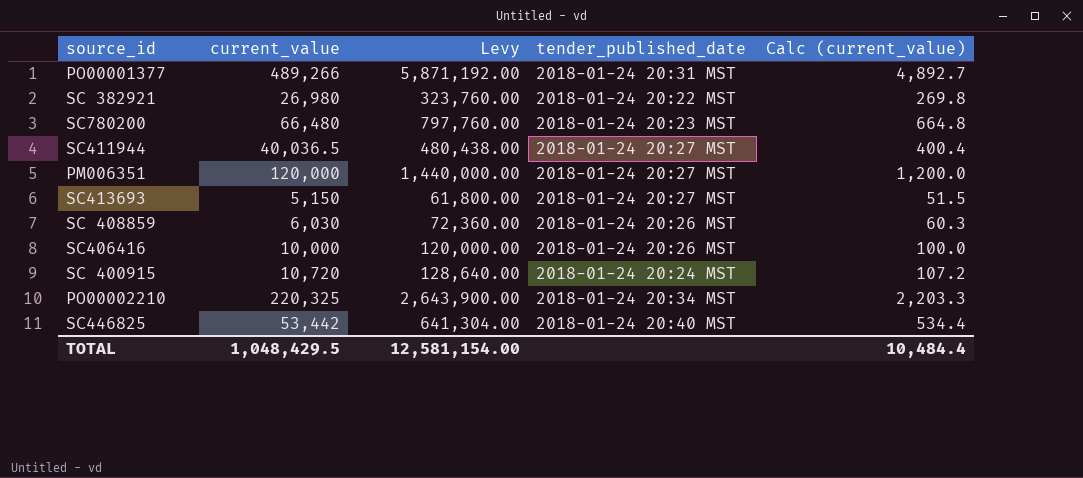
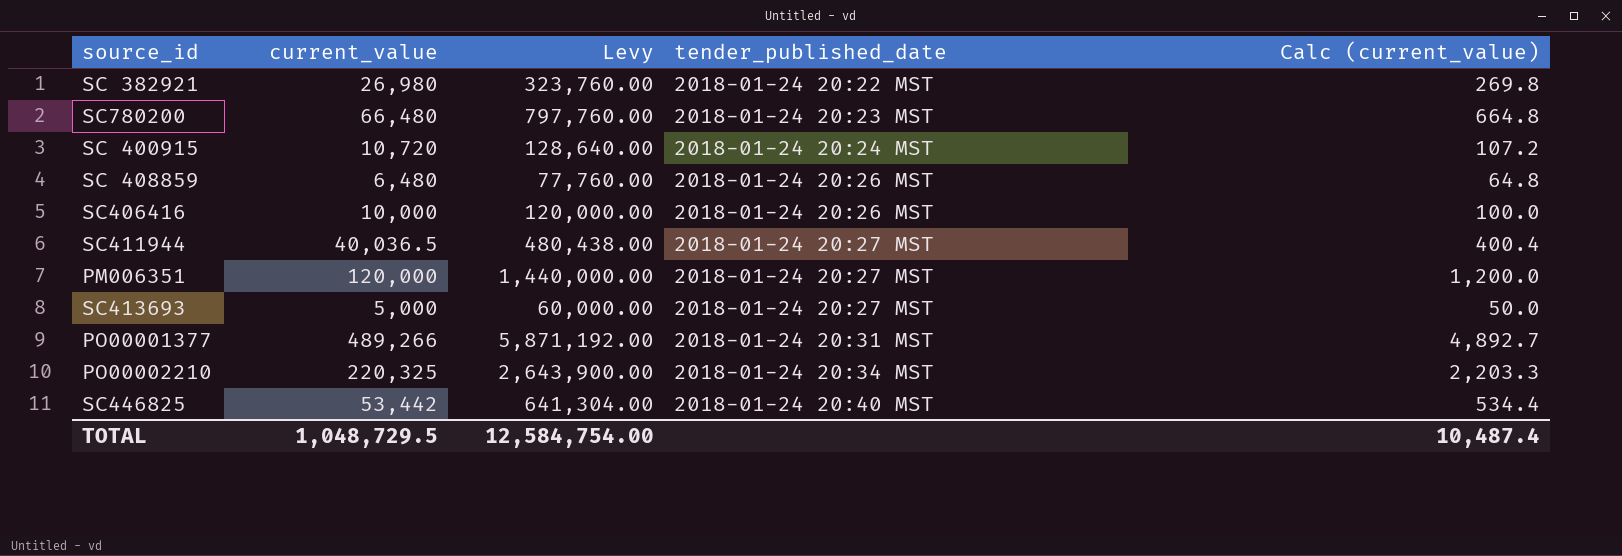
row order: none -> tender_published_date ascending
SC 408859 | current_value: 6,030 -> 6,480
SC 408859 | Levy: 72,360.00 -> 77,760.00
SC 408859 | Calc (current_value): 60.3 -> 64.8
SC413693 | current_value: 5,150 -> 5,000
SC413693 | Levy: 61,800.00 -> 60,000.00
SC413693 | Calc (current_value): 51.5 -> 50.0
TOTAL | current_value: 1,048,429.5 -> 1,048,729.5
TOTAL | Levy: 12,581,154.00 -> 12,584,754.00
TOTAL | Calc (current_value): 10,484.4 -> 10,487.4

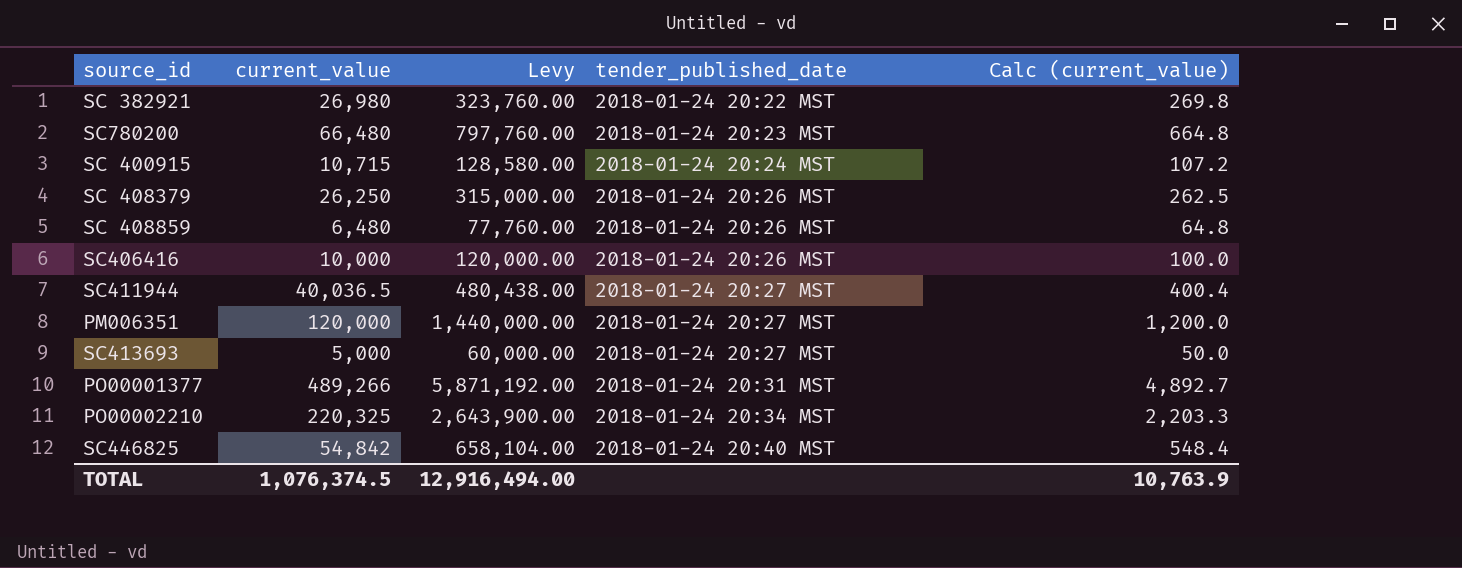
SC 400915 | current_value: 10,720 -> 10,715
SC 400915 | Levy: 128,640.00 -> 128,580.00
row SC 408379: none -> 26,250 | 315,000.00 | 2018-01-24 20:26 MST | 262.5
SC446825 | current_value: 53,442 -> 54,842
SC446825 | Levy: 641,304.00 -> 658,104.00
SC446825 | Calc (current_value): 534.4 -> 548.4
TOTAL | current_value: 1,048,729.5 -> 1,076,374.5
TOTAL | Levy: 12,584,754.00 -> 12,916,494.00
TOTAL | Calc (current_value): 10,487.4 -> 10,763.9

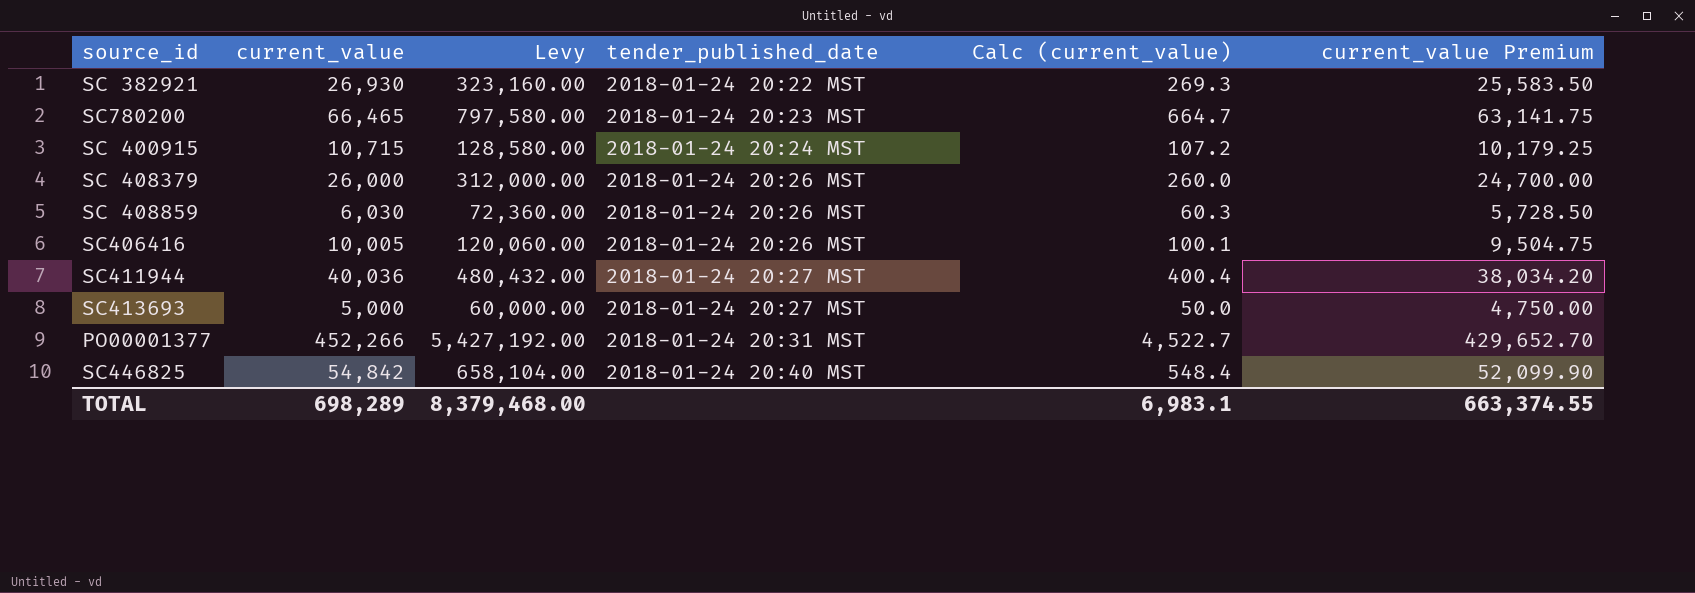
column current_value Premium | formula: none -> [current_value] * 0.95
row PM006351: 120,000 | 1,440,000.00 | 2018-01-24 20:27 MST | 1,200.0 -> none
row PO00002210: 220,325 | 2,643,900.00 | 2018-01-24 20:34 MST | 2,203.3 -> none
SC 382921 | current_value: 26,980 -> 26,930
SC 382921 | Levy: 323,760.00 -> 323,160.00
SC 382921 | Calc (current_value): 269.8 -> 269.3
SC780200 | current_value: 66,480 -> 66,465
SC780200 | Levy: 797,760.00 -> 797,580.00
SC780200 | Calc (current_value): 664.8 -> 664.7
SC 408379 | current_value: 26,250 -> 26,000
SC 408379 | Levy: 315,000.00 -> 312,000.00
SC 408379 | Calc (current_value): 262.5 -> 260.0
SC 408859 | current_value: 6,480 -> 6,030
SC 408859 | Levy: 77,760.00 -> 72,360.00
SC 408859 | Calc (current_value): 64.8 -> 60.3
SC406416 | current_value: 10,000 -> 10,005
SC406416 | Levy: 120,000.00 -> 120,060.00
SC406416 | Calc (current_value): 100.0 -> 100.1
SC411944 | current_value: 40,036.5 -> 40,036
SC411944 | Levy: 480,438.00 -> 480,432.00
PO00001377 | current_value: 489,266 -> 452,266
PO00001377 | Levy: 5,871,192.00 -> 5,427,192.00
PO00001377 | Calc (current_value): 4,892.7 -> 4,522.7
TOTAL | current_value: 1,076,374.5 -> 698,289
TOTAL | Levy: 12,916,494.00 -> 8,379,468.00
TOTAL | Calc (current_value): 10,763.9 -> 6,983.1

